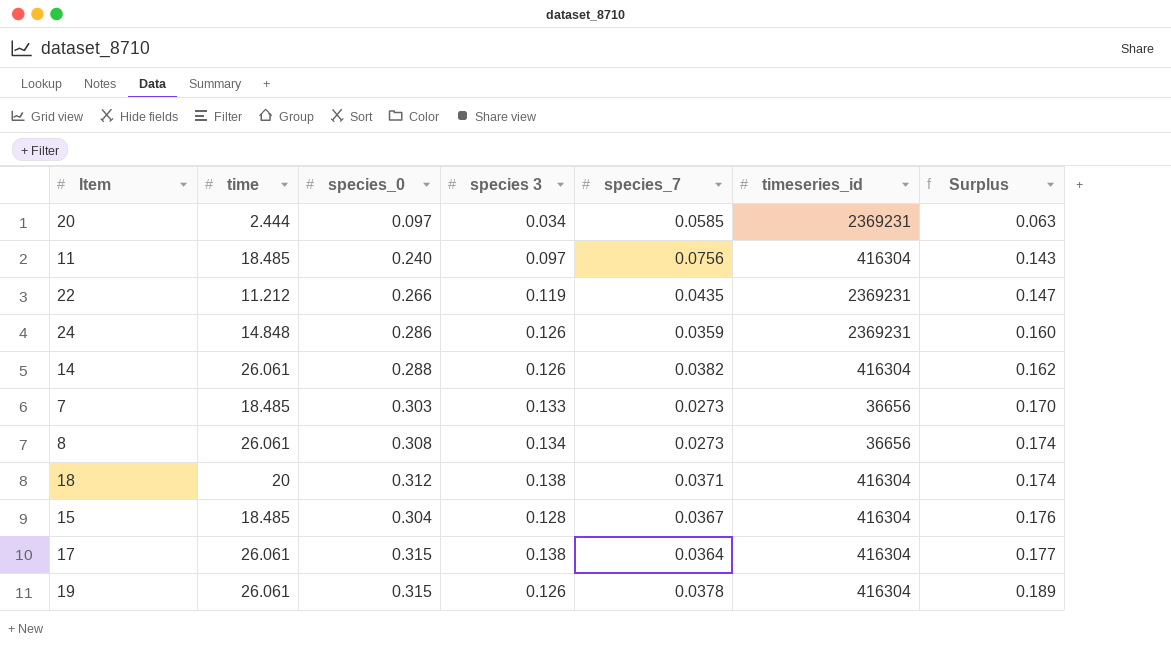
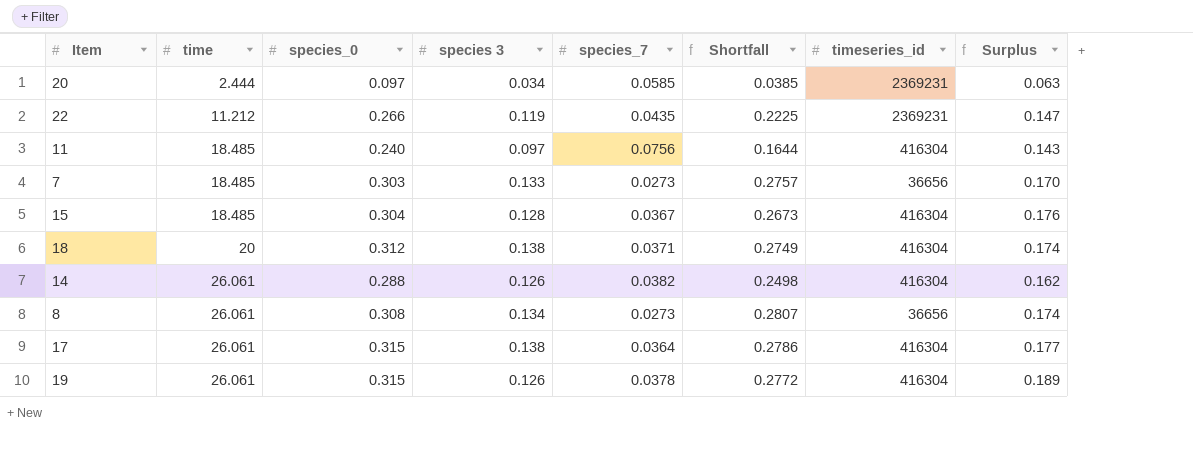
row order: Surplus ascending -> time ascending
column Shortfall | formula: none -> [species_0] - [species_7]
row 24: 14.848 | 0.286 | 0.126 | 0.0359 | 2369231 | 0.160 -> none

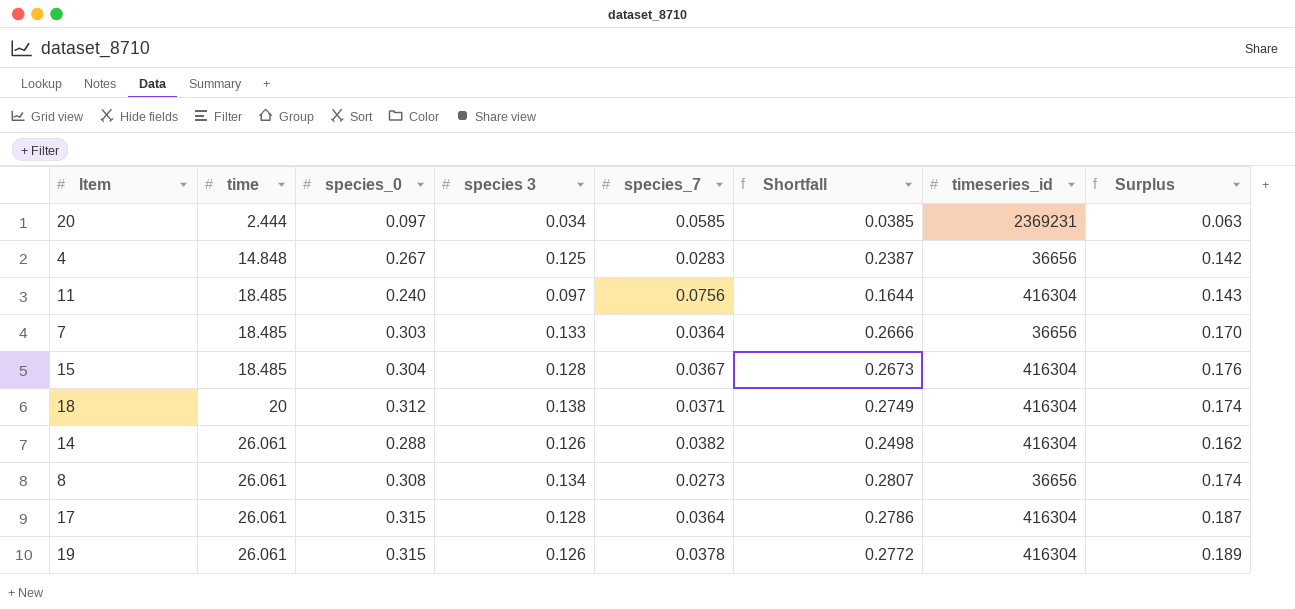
row 22: 11.212 | 0.266 | 0.119 | 0.0435 | 0.2225 | 2369231 | 0.147 -> none
row 4: none -> 14.848 | 0.267 | 0.125 | 0.0283 | 0.2387 | 36656 | 0.142
7 | species_7: 0.0273 -> 0.0364
7 | Shortfall: 0.2757 -> 0.2666
17 | species 3: 0.138 -> 0.128
17 | Surplus: 0.177 -> 0.187

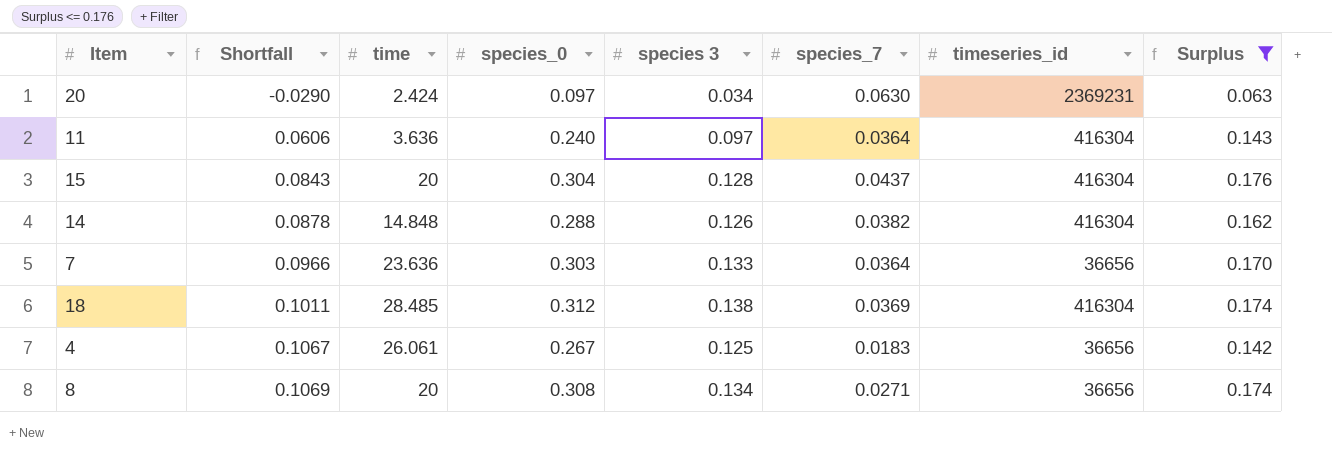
filter: none -> Surplus <= 0.176
row order: time ascending -> Shortfall ascending
column Shortfall | formula: [species_0] - [species_7] -> [species 3] - [species_7]
column Shortfall | position: 6 -> 2
20 | time: 2.444 -> 2.424
20 | species_7: 0.0585 -> 0.0630
11 | time: 18.485 -> 3.636
11 | species_7: 0.0756 -> 0.0364
15 | time: 18.485 -> 20
15 | species_7: 0.0367 -> 0.0437
14 | time: 26.061 -> 14.848
7 | time: 18.485 -> 23.636
18 | time: 20 -> 28.485
18 | species_7: 0.0371 -> 0.0369
4 | time: 14.848 -> 26.061
4 | species_7: 0.0283 -> 0.0183
8 | time: 26.061 -> 20
8 | species_7: 0.0273 -> 0.0271

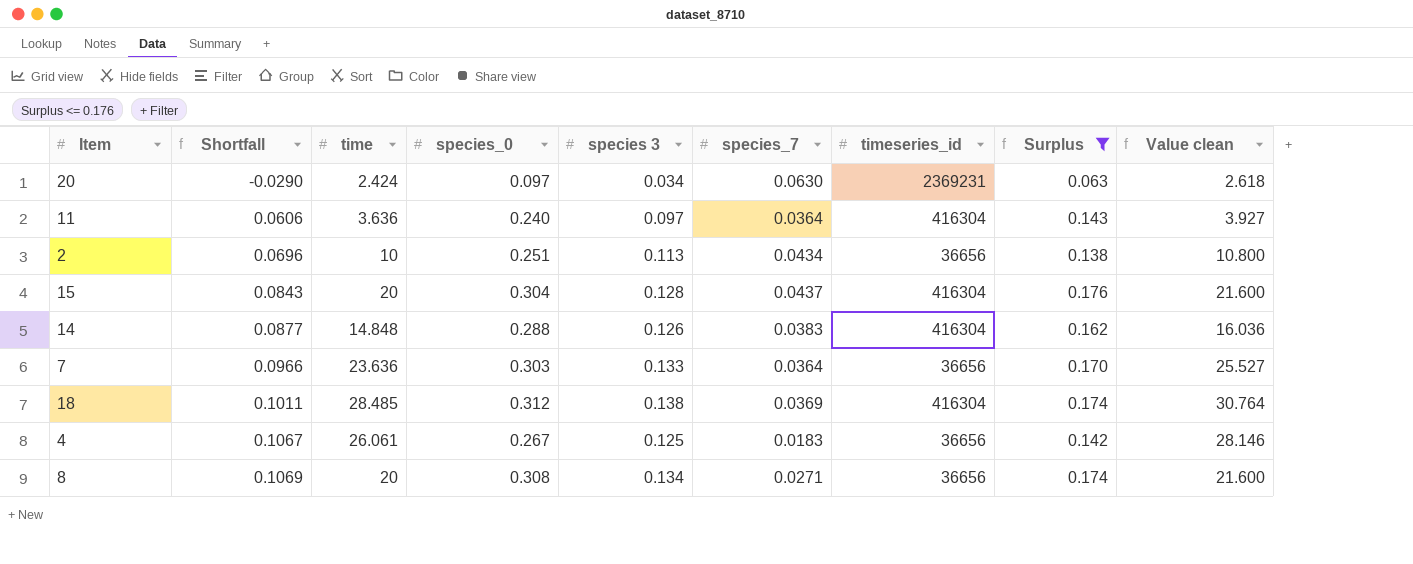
column Value clean | formula: none -> [time] * 1.08
row 2: none -> 0.0696 | 10 | 0.251 | 0.113 | 0.0434 | 36656 | 0.138 | 10.800
14 | Shortfall: 0.0878 -> 0.0877
14 | species_7: 0.0382 -> 0.0383

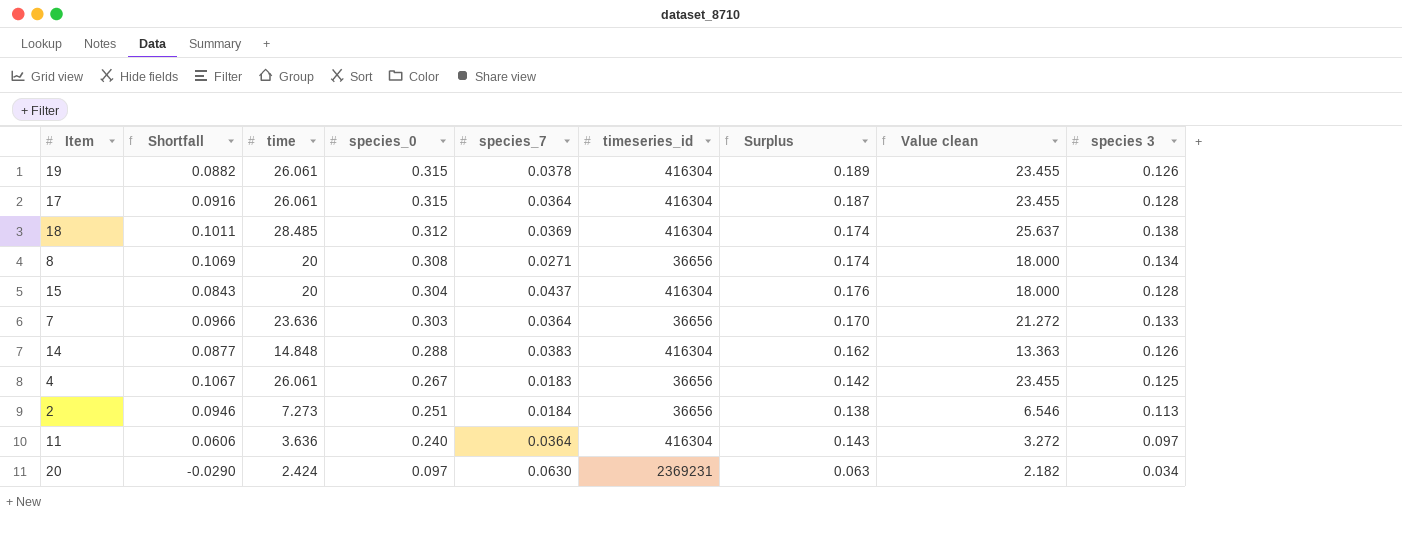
filter: Surplus <= 0.176 -> none
row order: Shortfall ascending -> species_0 descending
column Value clean | formula: [time] * 1.08 -> [time] * 0.9
column species 3 | position: 5 -> 9
2 | Shortfall: 0.0696 -> 0.0946
2 | time: 10 -> 7.273
2 | species_7: 0.0434 -> 0.0184

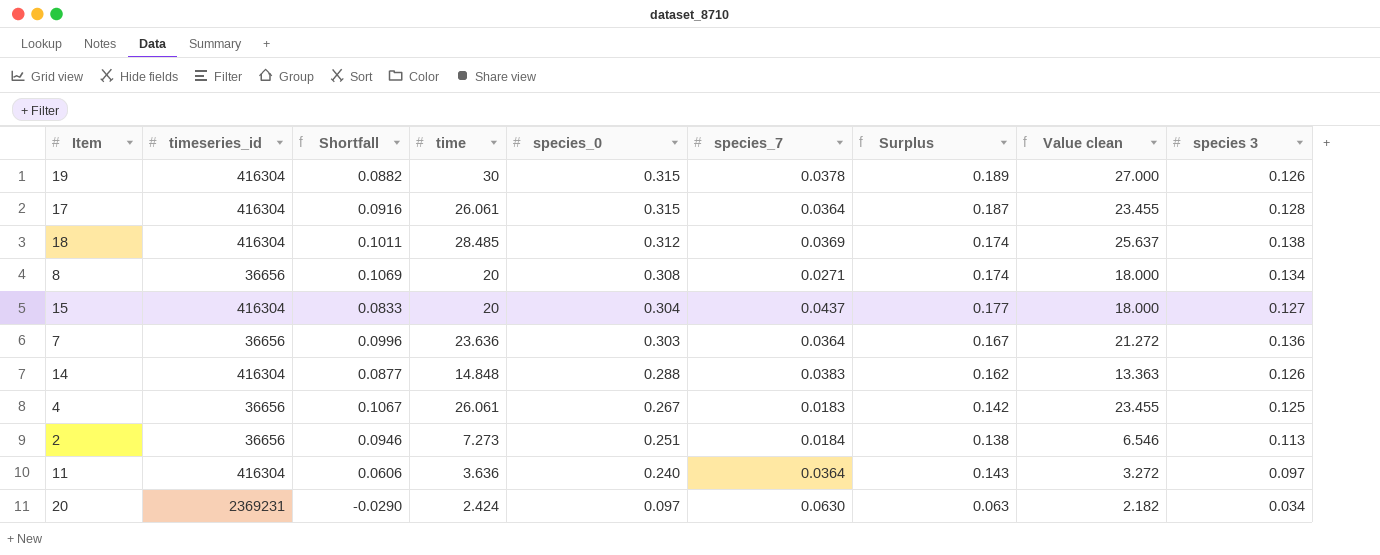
column timeseries_id | position: 6 -> 2
19 | time: 26.061 -> 30
19 | Value clean: 23.455 -> 27.000
15 | Shortfall: 0.0843 -> 0.0833
15 | Surplus: 0.176 -> 0.177
15 | species 3: 0.128 -> 0.127
7 | Shortfall: 0.0966 -> 0.0996
7 | Surplus: 0.170 -> 0.167
7 | species 3: 0.133 -> 0.136

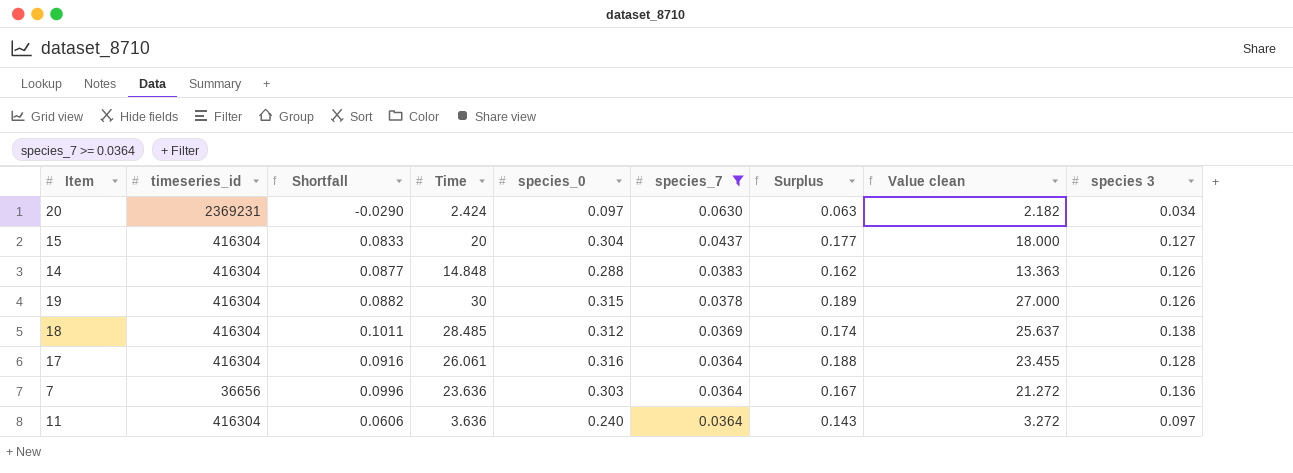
filter: none -> species_7 >= 0.0364
row order: species_0 descending -> species_7 descending
column name: time -> Time
17 | species_0: 0.315 -> 0.316
17 | Surplus: 0.187 -> 0.188

